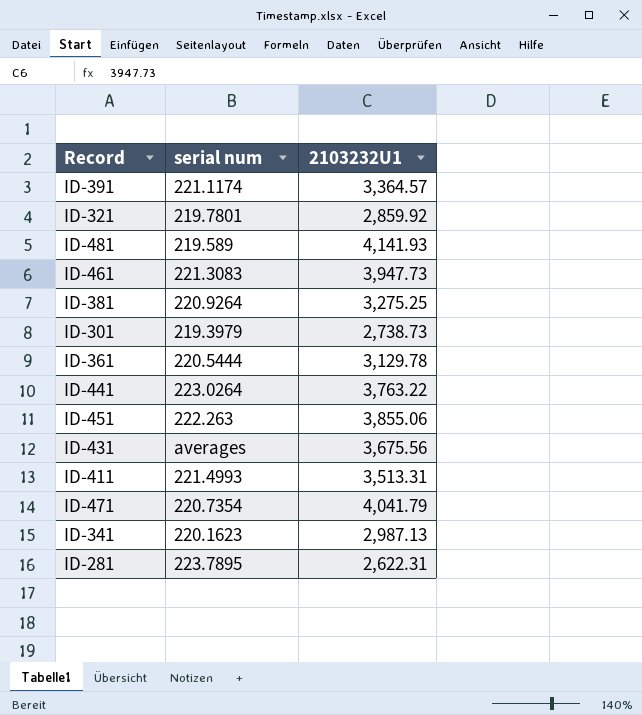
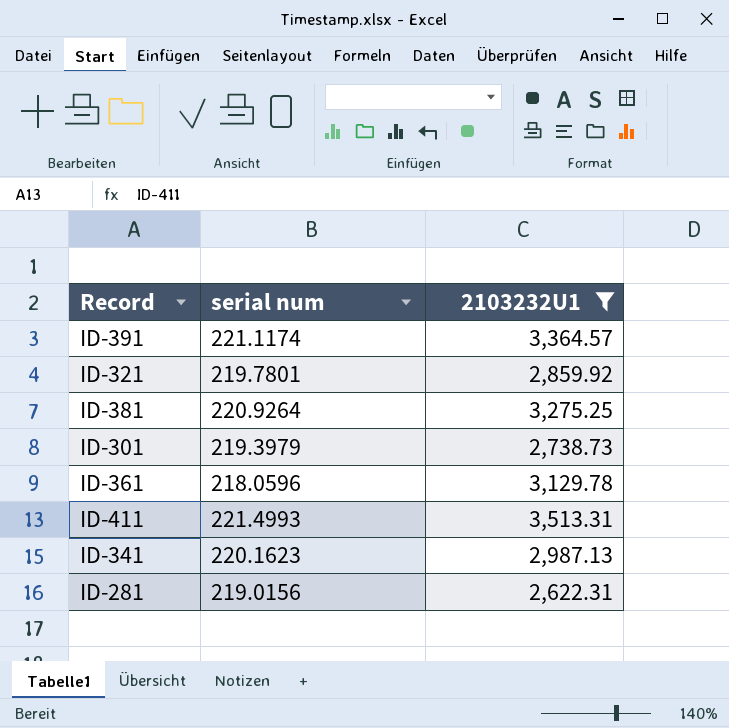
filter: none -> 2103232U1 <= 3,513.31
ID-361 | serial num: 220.5444 -> 218.0596
ID-281 | serial num: 223.7895 -> 219.0156

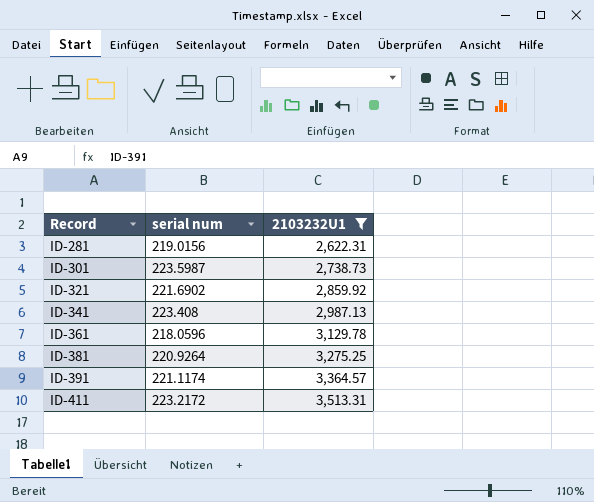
row order: none -> Record ascending
ID-301 | serial num: 219.3979 -> 223.5987
ID-321 | serial num: 219.7801 -> 221.6902
ID-341 | serial num: 220.1623 -> 223.408
ID-411 | serial num: 221.4993 -> 223.2172

